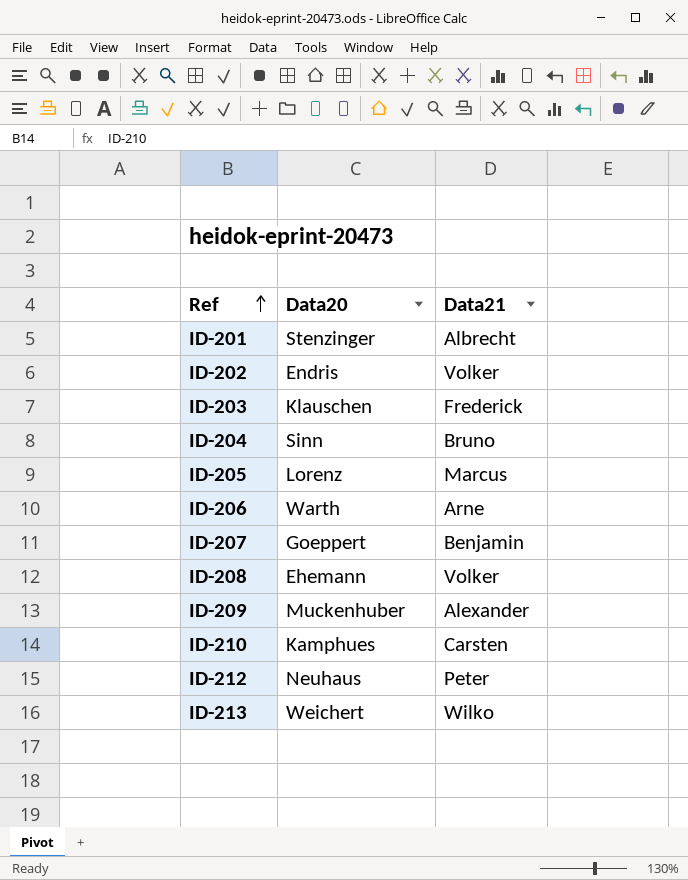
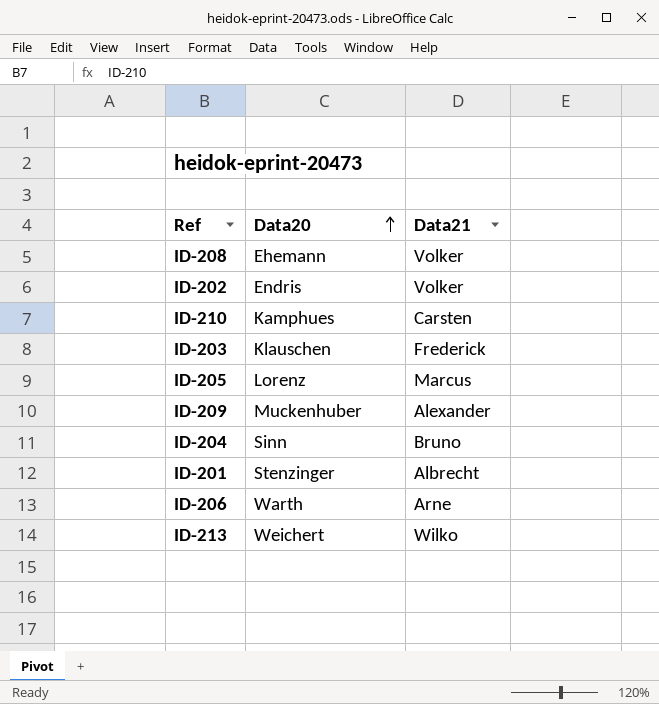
row order: Ref ascending -> Data20 ascending
row ID-207: Goeppert | Benjamin -> none
row ID-212: Neuhaus | Peter -> none

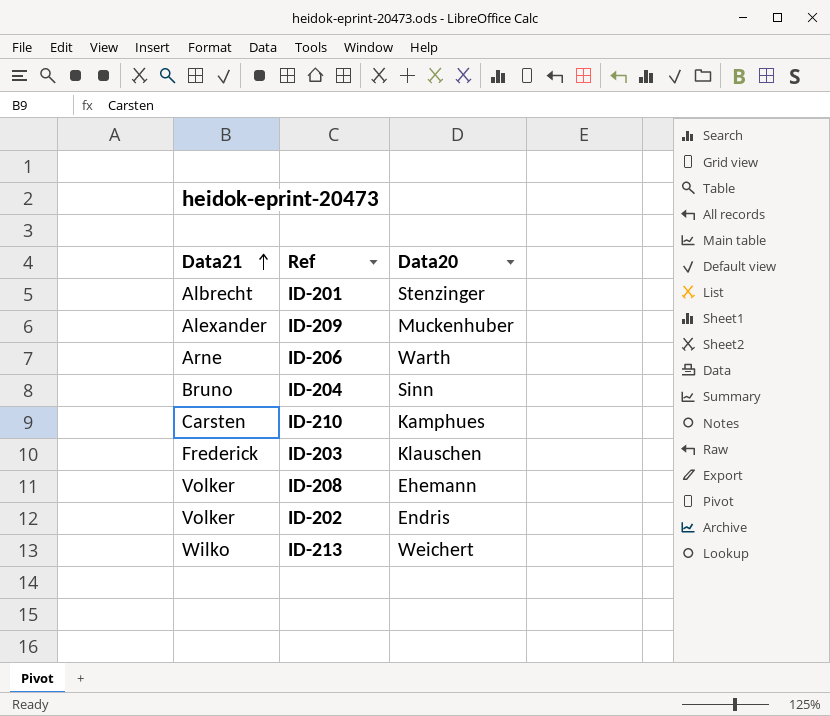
row order: Data20 ascending -> Data21 ascending
column Data21 | position: 3 -> 1
row ID-205: Lorenz | Marcus -> none

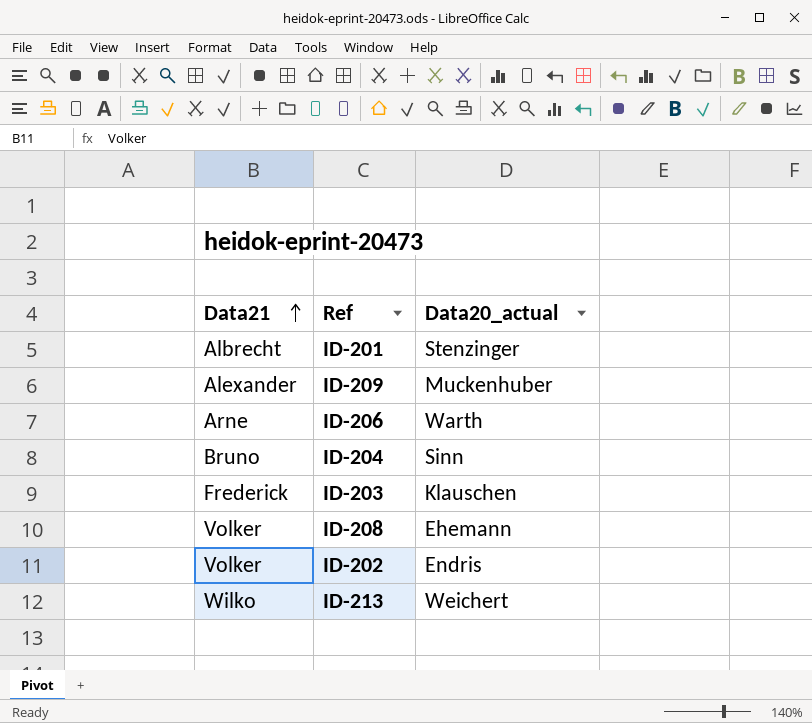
column name: Data20 -> Data20_actual
row ID-210: Carsten | Kamphues -> none

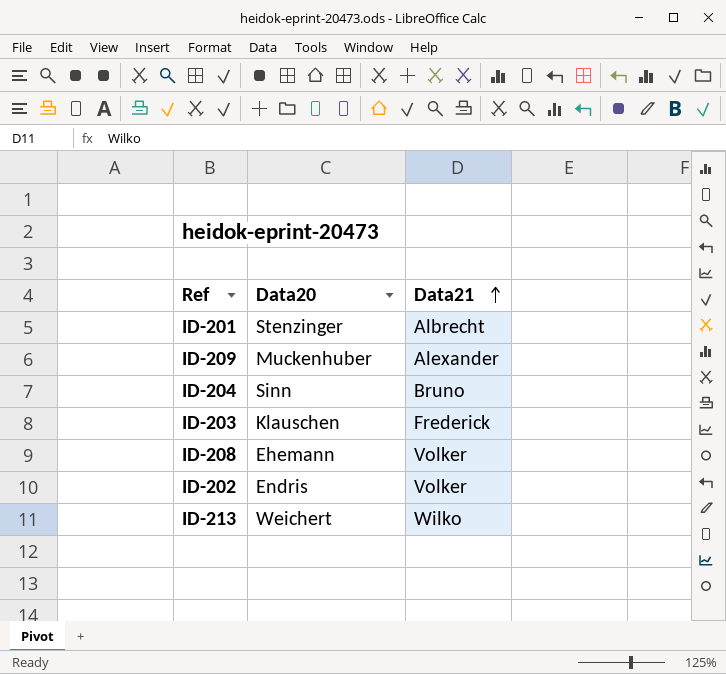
column name: Data20_actual -> Data20
column Data21 | position: 1 -> 3
row ID-206: Arne | Warth -> none

